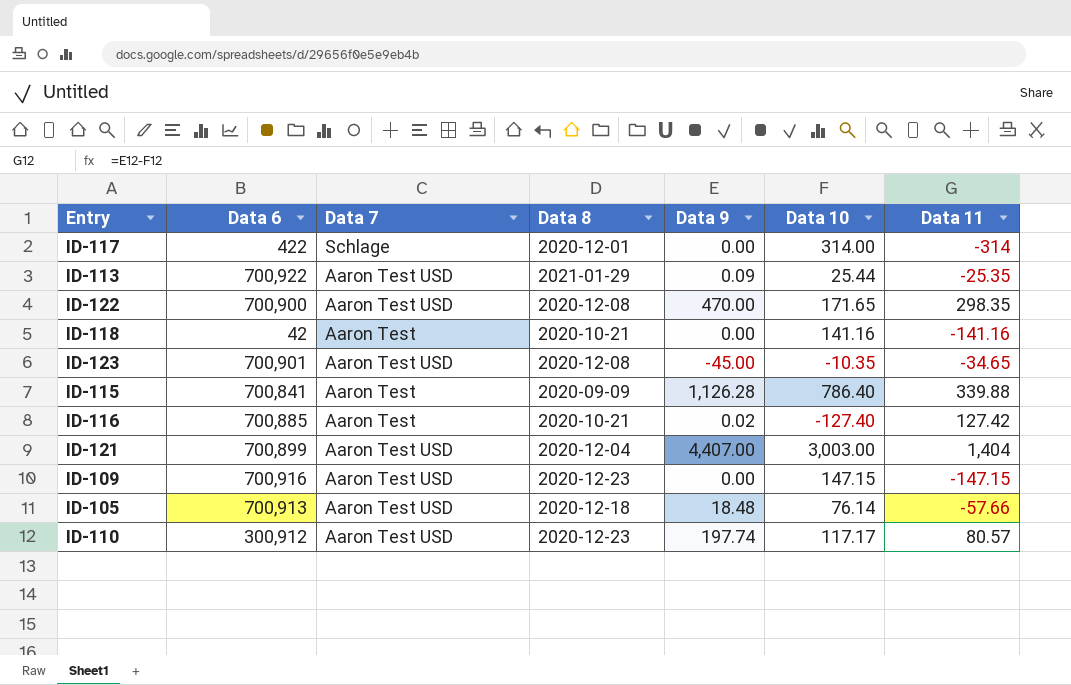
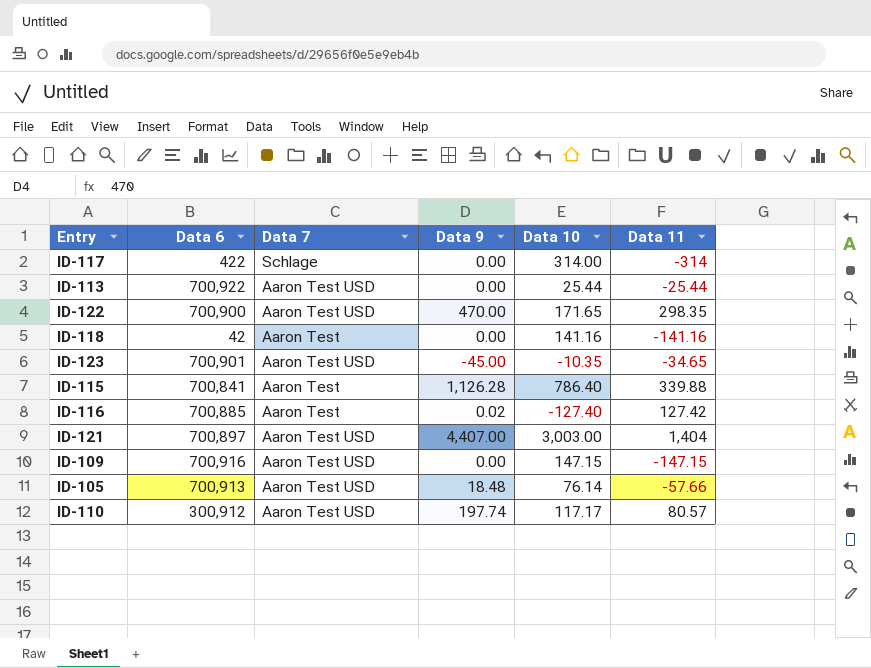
column Data 8 | position: 4 -> none
ID-113 | Data 9: 0.09 -> 0.00
ID-113 | Data 11: -25.35 -> -25.44
ID-121 | Data 6: 700,899 -> 700,897

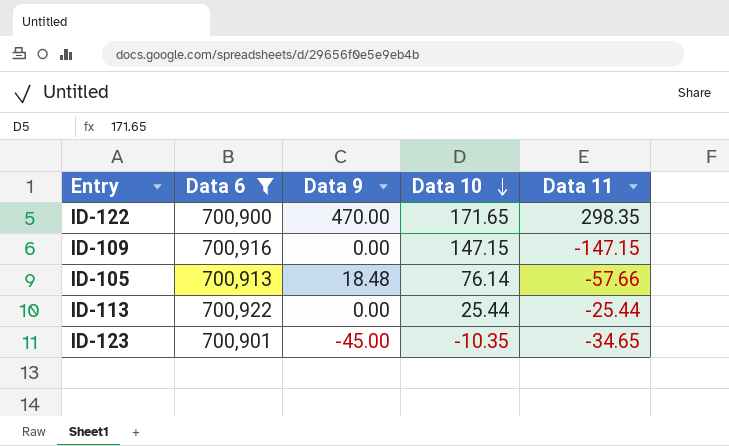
filter: none -> Data 6 >= 700,900
row order: none -> Data 10 descending
column Data 7 | position: 3 -> none

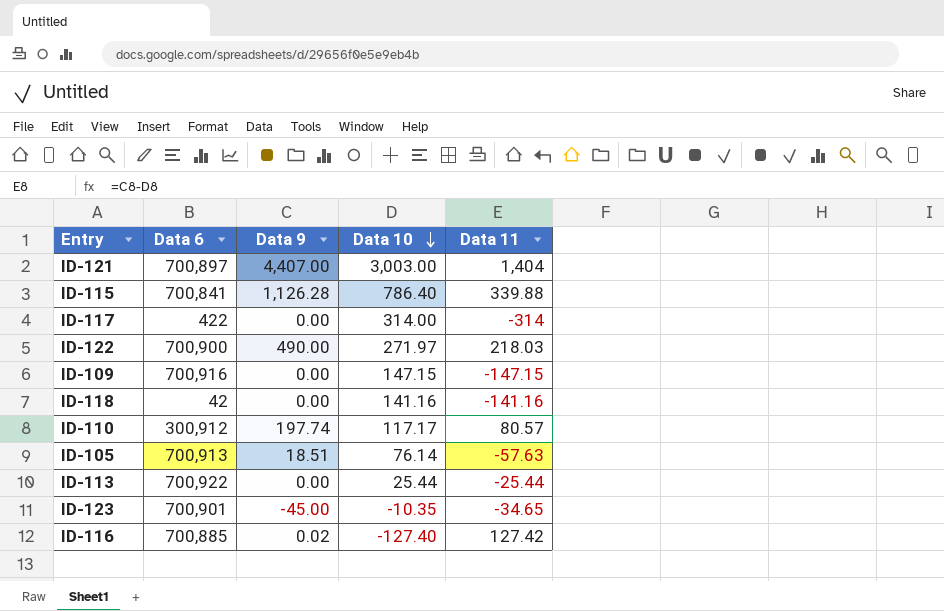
filter: Data 6 >= 700,900 -> none
ID-122 | Data 9: 470.00 -> 490.00
ID-122 | Data 10: 171.65 -> 271.97
ID-122 | Data 11: 298.35 -> 218.03
ID-105 | Data 9: 18.48 -> 18.51
ID-105 | Data 11: -57.66 -> -57.63

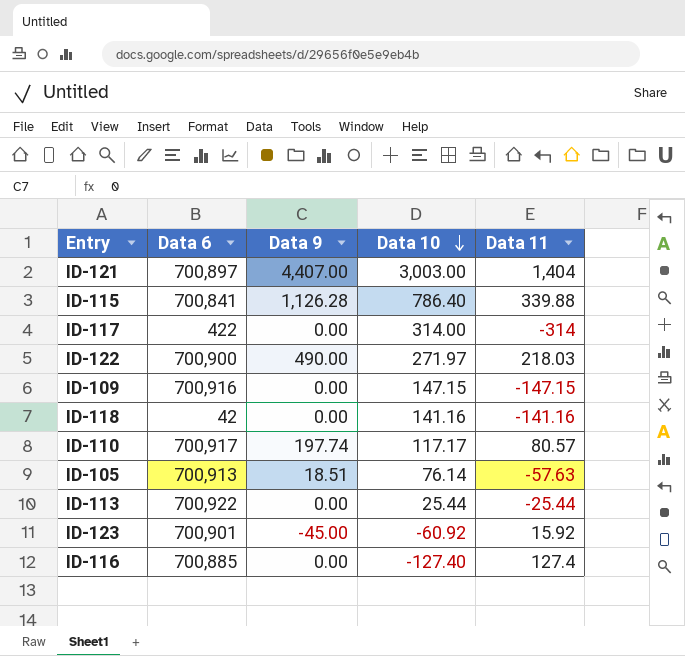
ID-110 | Data 6: 300,912 -> 700,917
ID-123 | Data 10: -10.35 -> -60.92
ID-123 | Data 11: -34.65 -> 15.92
ID-116 | Data 9: 0.02 -> 0.00
ID-116 | Data 11: 127.42 -> 127.4

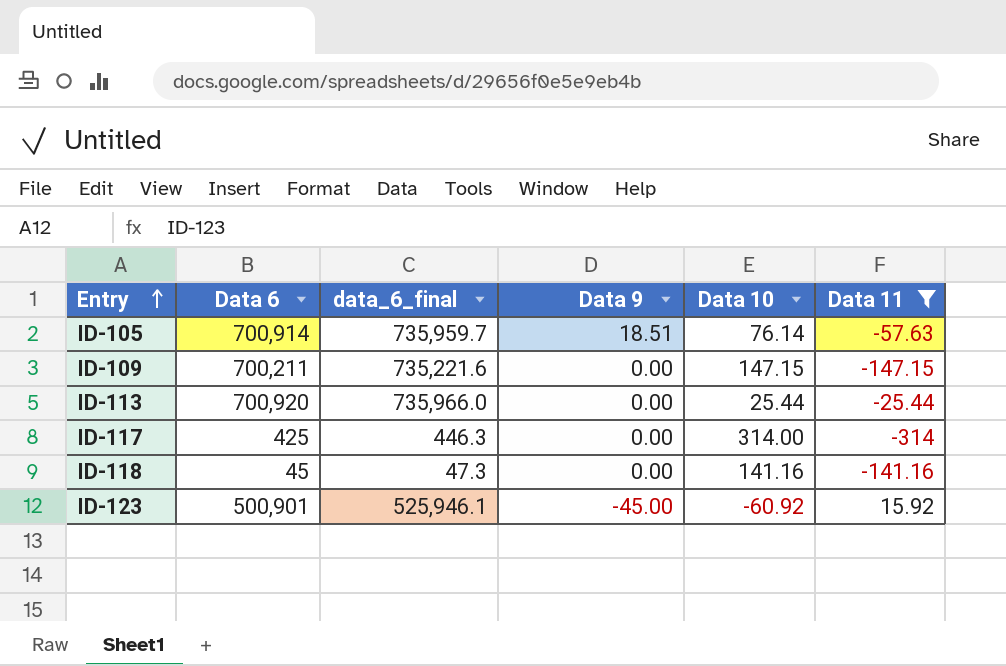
filter: none -> Data 11 <= 15.92
row order: Data 10 descending -> Entry ascending
column data_6_final | formula: none -> [Data 6] * 1.05
ID-105 | Data 6: 700,913 -> 700,914
ID-109 | Data 6: 700,916 -> 700,211
ID-113 | Data 6: 700,922 -> 700,920
ID-117 | Data 6: 422 -> 425
ID-118 | Data 6: 42 -> 45
ID-123 | Data 6: 700,901 -> 500,901

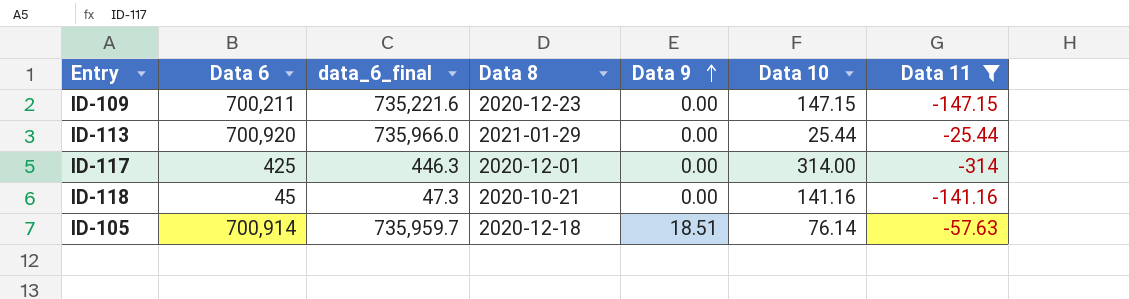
row order: Entry ascending -> Data 9 ascending
column Data 8 | position: none -> 4
row ID-123: 500,901 | 525,946.1 | -45.00 | -60.92 | 15.92 -> none

